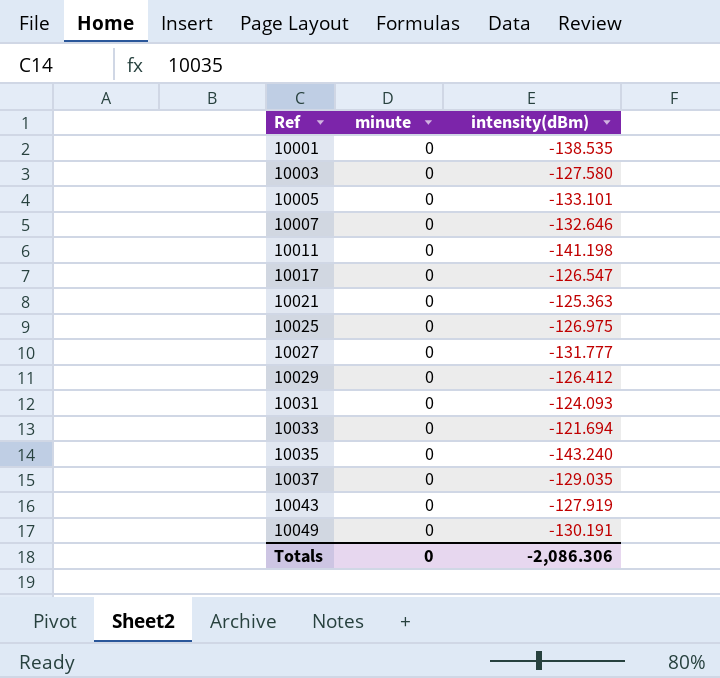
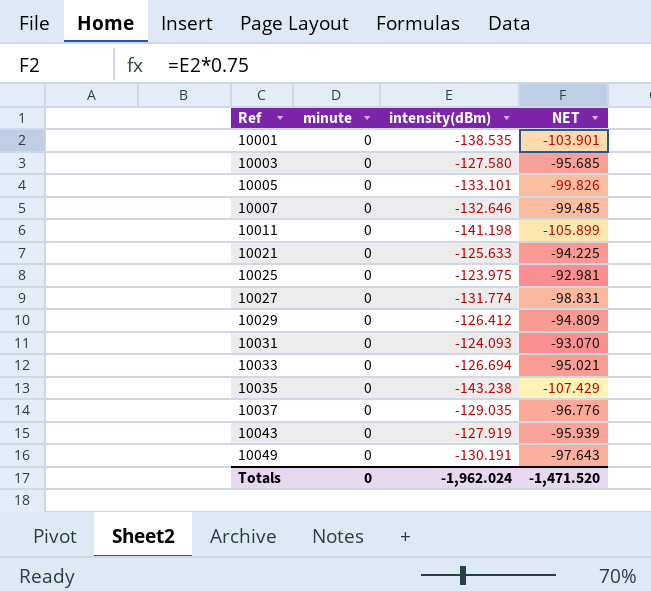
column NET | formula: none -> [intensity(dBm)] * 0.75
row 10017: 0 | -126.547 -> none
10021 | intensity(dBm): -125.363 -> -125.633
10025 | intensity(dBm): -126.975 -> -123.975
10027 | intensity(dBm): -131.777 -> -131.774
10033 | intensity(dBm): -121.694 -> -126.694
10035 | intensity(dBm): -143.240 -> -143.238
Totals | intensity(dBm): -2,086.306 -> -1,962.024

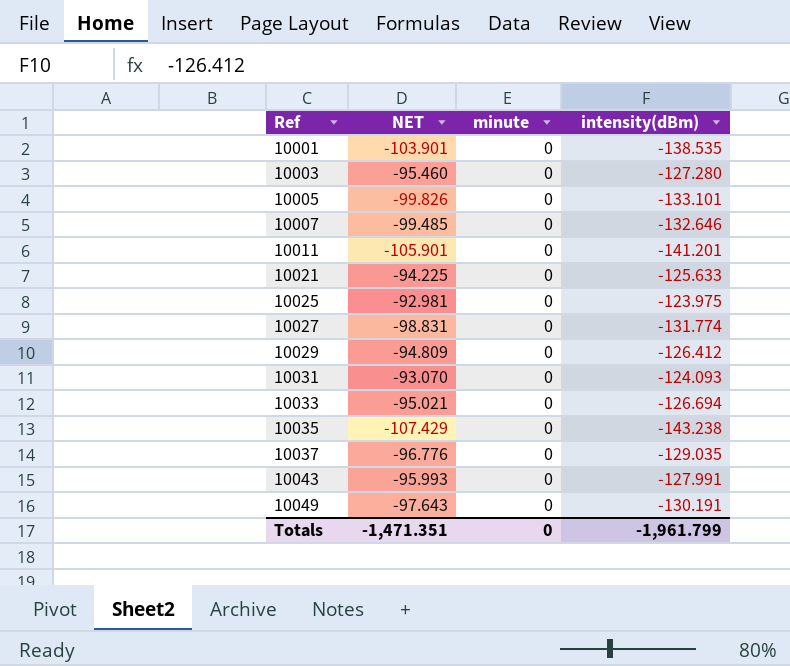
column NET | position: 4 -> 2
10003 | NET: -95.685 -> -95.460
10003 | intensity(dBm): -127.580 -> -127.280
10011 | NET: -105.899 -> -105.901
10011 | intensity(dBm): -141.198 -> -141.201
10043 | NET: -95.939 -> -95.993
10043 | intensity(dBm): -127.919 -> -127.991
Totals | NET: -1,471.520 -> -1,471.351
Totals | intensity(dBm): -1,962.024 -> -1,961.799

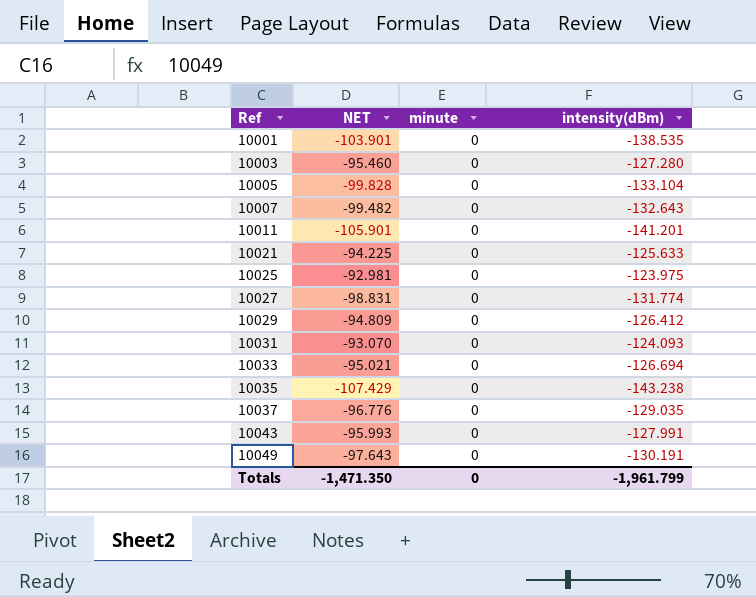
10005 | NET: -99.826 -> -99.828
10005 | intensity(dBm): -133.101 -> -133.104
10007 | NET: -99.485 -> -99.482
10007 | intensity(dBm): -132.646 -> -132.643
Totals | NET: -1,471.351 -> -1,471.350

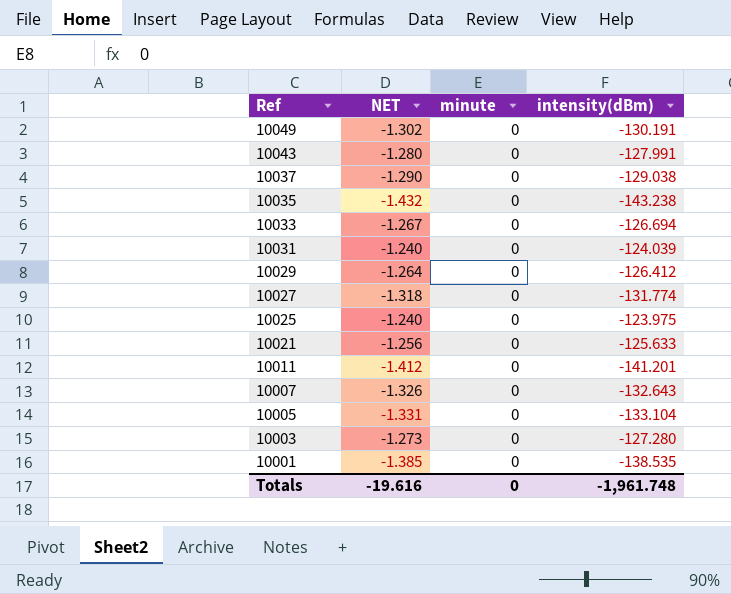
row order: Ref ascending -> Ref descending
column NET | formula: [intensity(dBm)] * 0.75 -> [intensity(dBm)] * 0.01
10037 | intensity(dBm): -129.035 -> -129.038
10031 | intensity(dBm): -124.093 -> -124.039
Totals | NET: -1,471.350 -> -19.616
Totals | intensity(dBm): -1,961.799 -> -1,961.748

